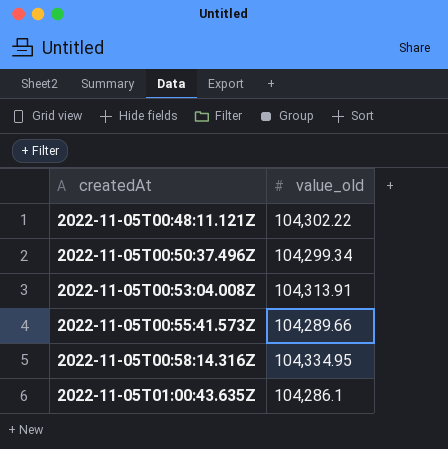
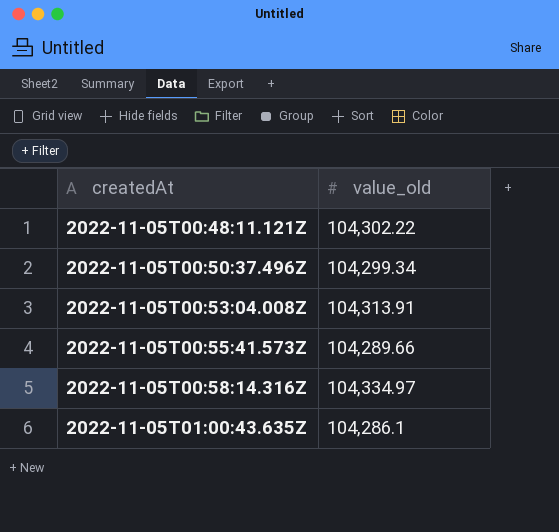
2022-11-05T00:58:14.316Z | value_old: 104,334.95 -> 104,334.97

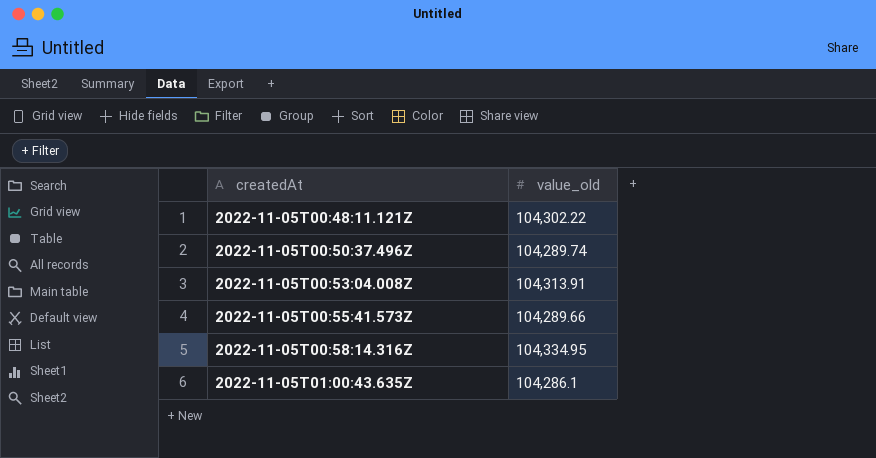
2022-11-05T00:50:37.496Z | value_old: 104,299.34 -> 104,289.74
2022-11-05T00:58:14.316Z | value_old: 104,334.97 -> 104,334.95

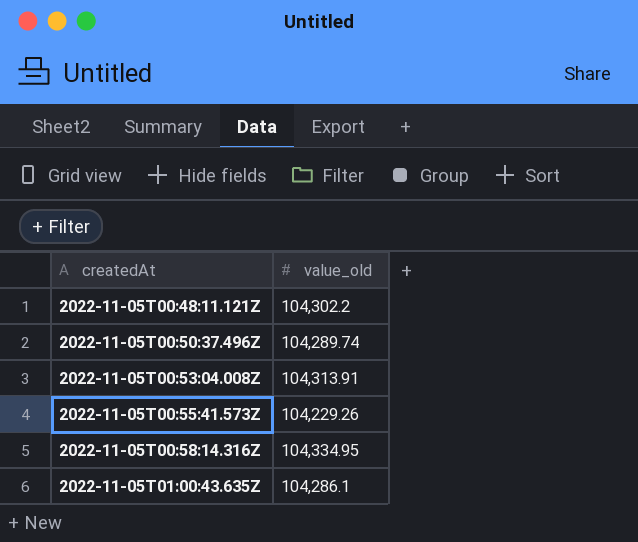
2022-11-05T00:48:11.121Z | value_old: 104,302.22 -> 104,302.2
2022-11-05T00:55:41.573Z | value_old: 104,289.66 -> 104,229.26

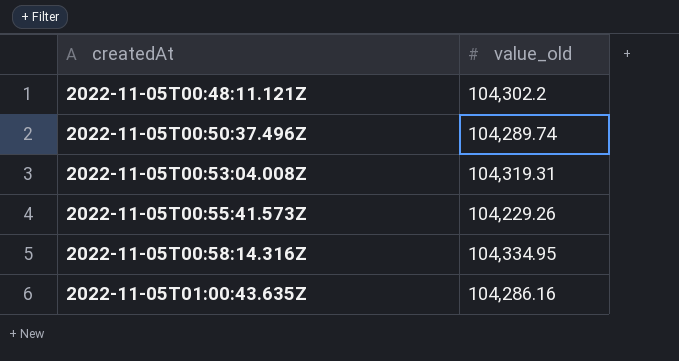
2022-11-05T00:53:04.008Z | value_old: 104,313.91 -> 104,319.31
2022-11-05T01:00:43.635Z | value_old: 104,286.1 -> 104,286.16

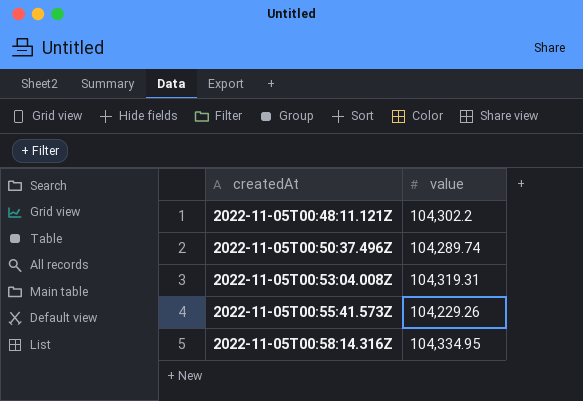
column name: value_old -> value
row 2022-11-05T01:00:43.635Z: 104,286.16 -> none

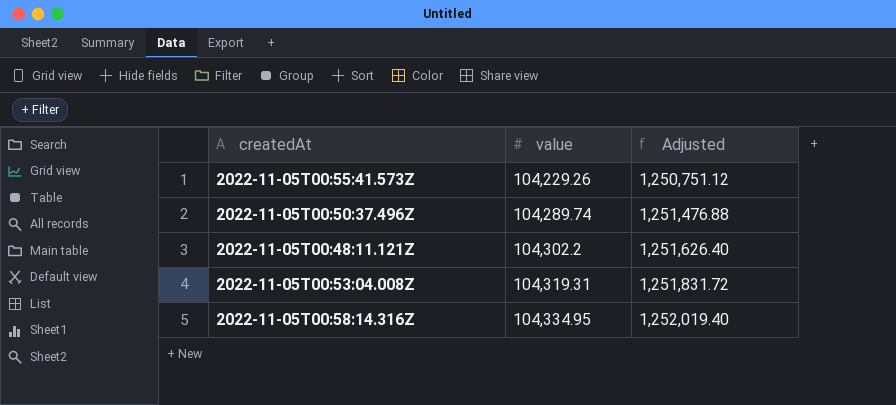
row order: createdAt ascending -> value ascending
column Adjusted | formula: none -> [value] * 12

